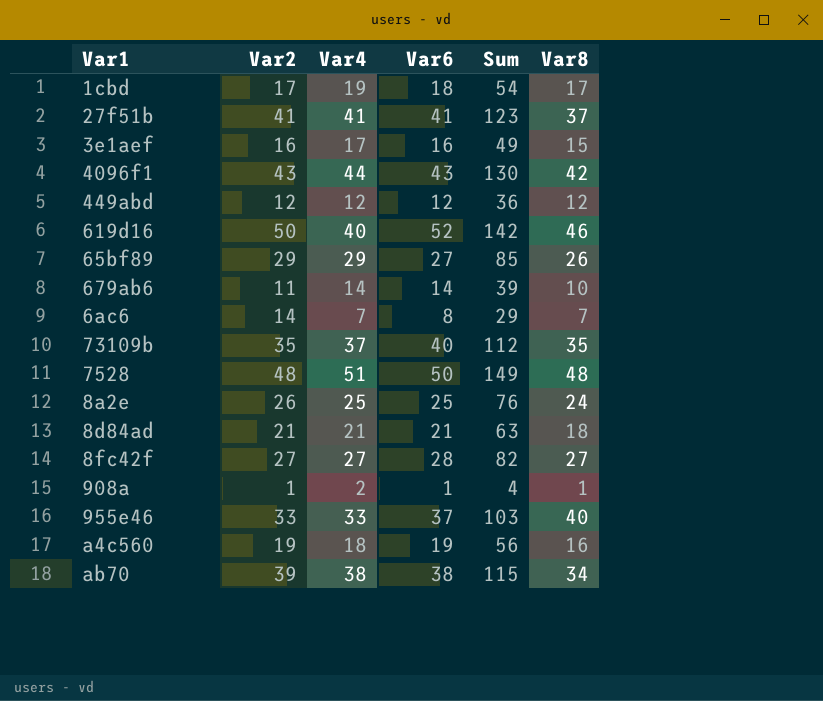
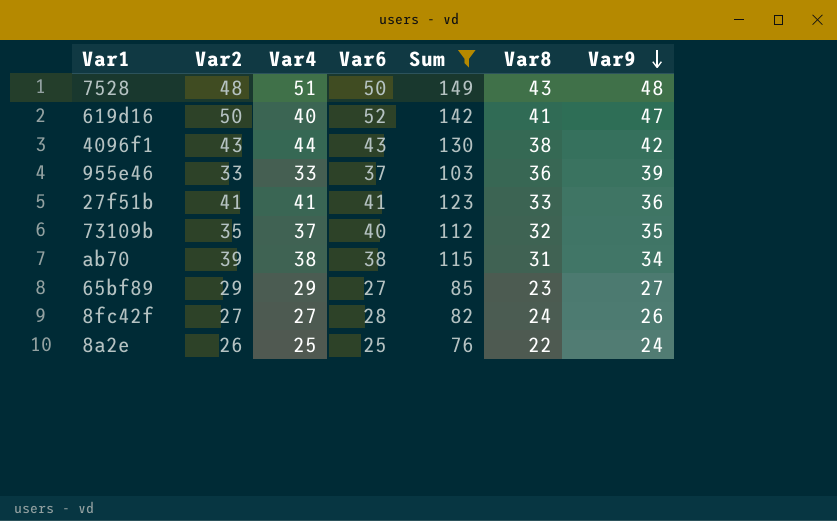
filter: none -> Sum >= 76
row order: none -> Var9 descending
column Var9 | position: none -> 7
7528 | Var8: 48 -> 43
619d16 | Var8: 46 -> 41
4096f1 | Var8: 42 -> 38
955e46 | Var8: 40 -> 36
27f51b | Var8: 37 -> 33
73109b | Var8: 35 -> 32
ab70 | Var8: 34 -> 31
65bf89 | Var8: 26 -> 23
8fc42f | Var8: 27 -> 24
8a2e | Var8: 24 -> 22

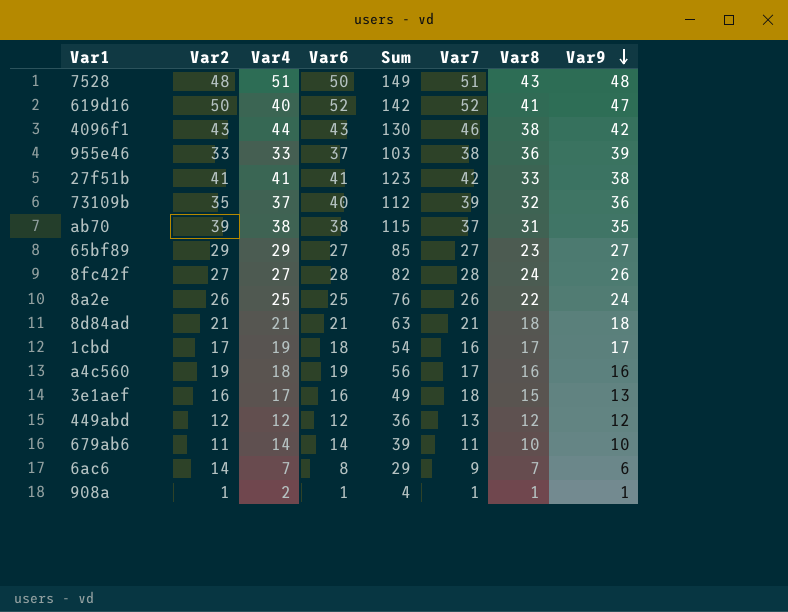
filter: Sum >= 76 -> none
column Var7 | position: none -> 6
27f51b | Var9: 36 -> 38
73109b | Var9: 35 -> 36
ab70 | Var9: 34 -> 35

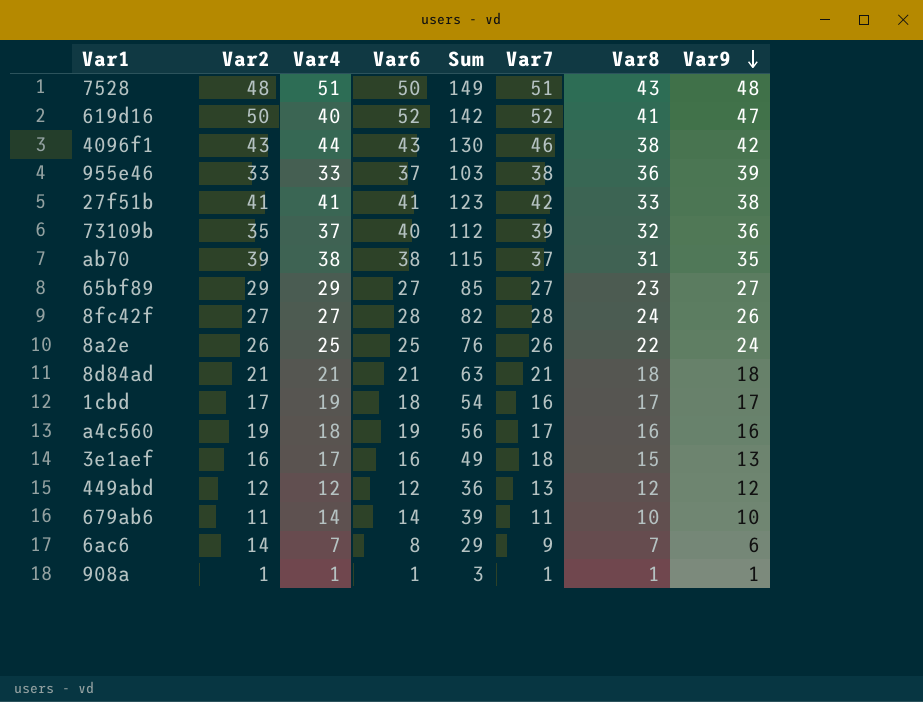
908a | Var4: 2 -> 1
908a | Sum: 4 -> 3

